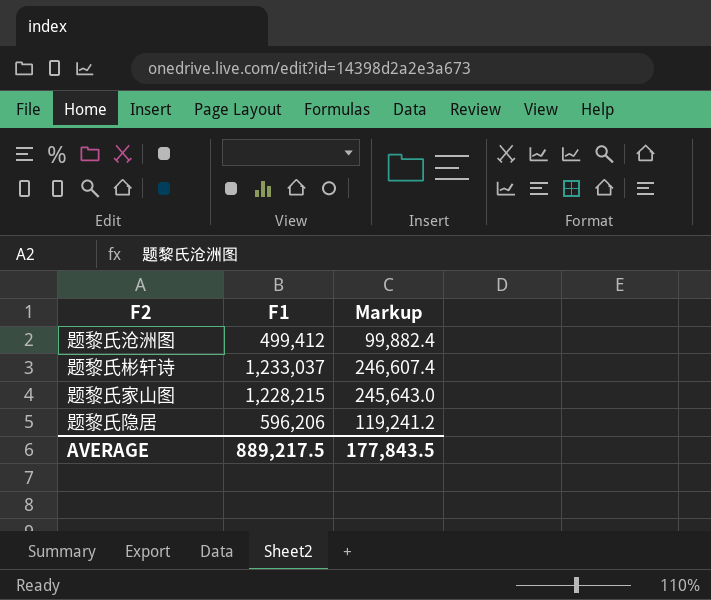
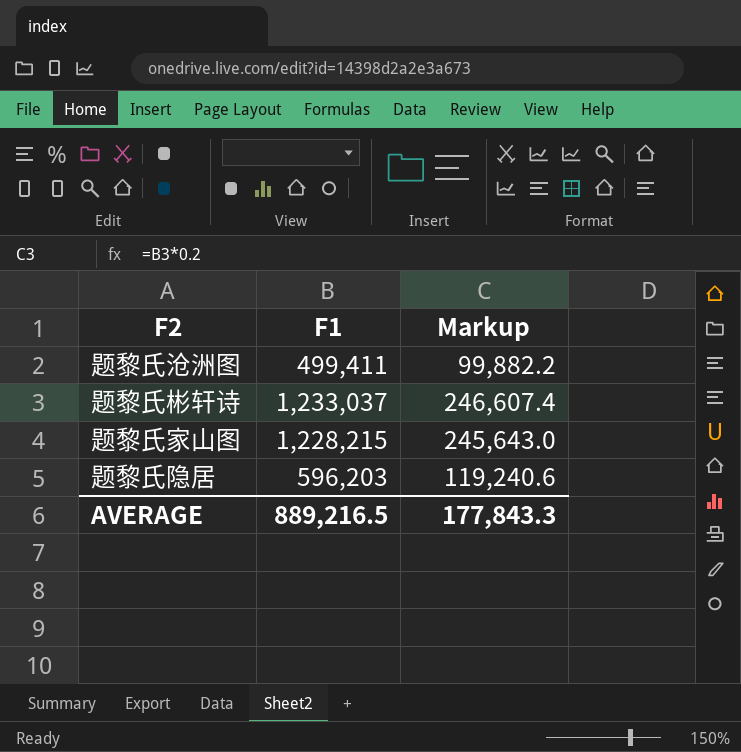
题黎氏沧洲图 | F1: 499,412 -> 499,411
题黎氏沧洲图 | Markup: 99,882.4 -> 99,882.2
题黎氏隐居 | F1: 596,206 -> 596,203
题黎氏隐居 | Markup: 119,241.2 -> 119,240.6
AVERAGE | F1: 889,217.5 -> 889,216.5
AVERAGE | Markup: 177,843.5 -> 177,843.3

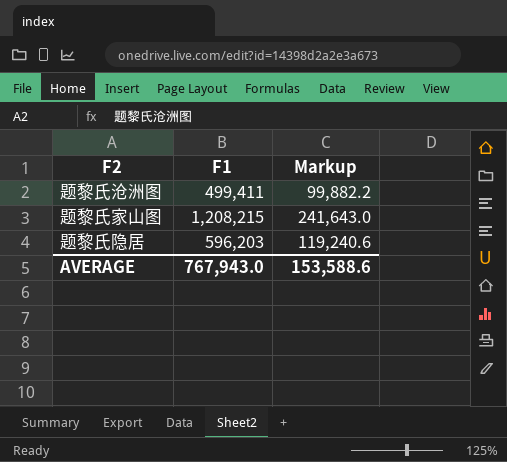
row 题黎氏彬轩诗: 1,233,037 | 246,607.4 -> none
题黎氏家山图 | F1: 1,228,215 -> 1,208,215
题黎氏家山图 | Markup: 245,643.0 -> 241,643.0
AVERAGE | F1: 889,216.5 -> 767,943.0
AVERAGE | Markup: 177,843.3 -> 153,588.6

